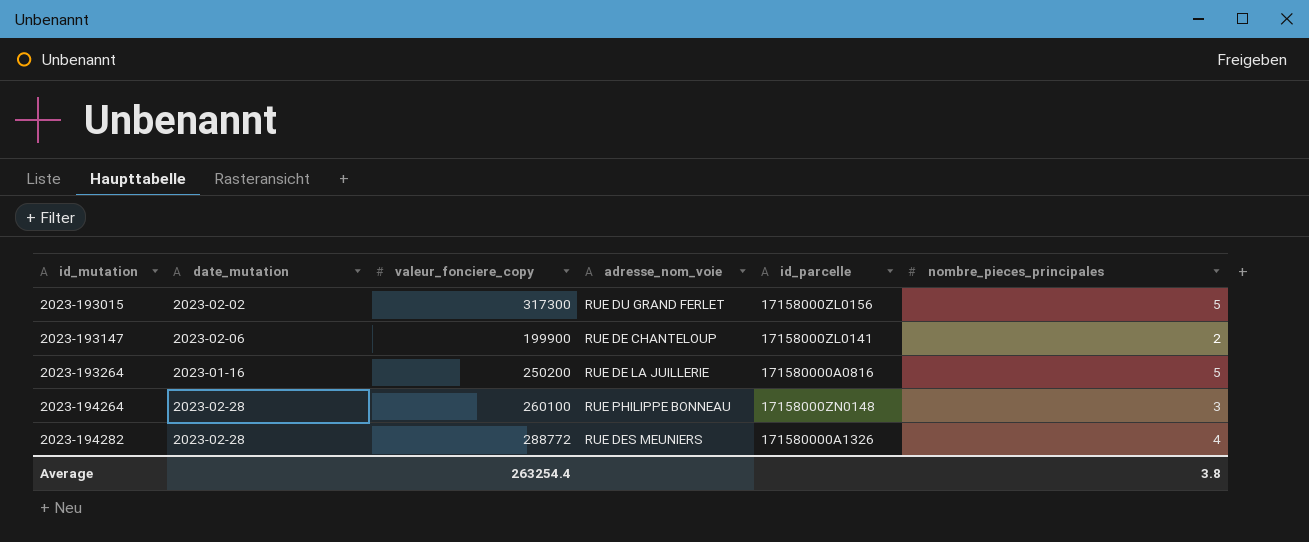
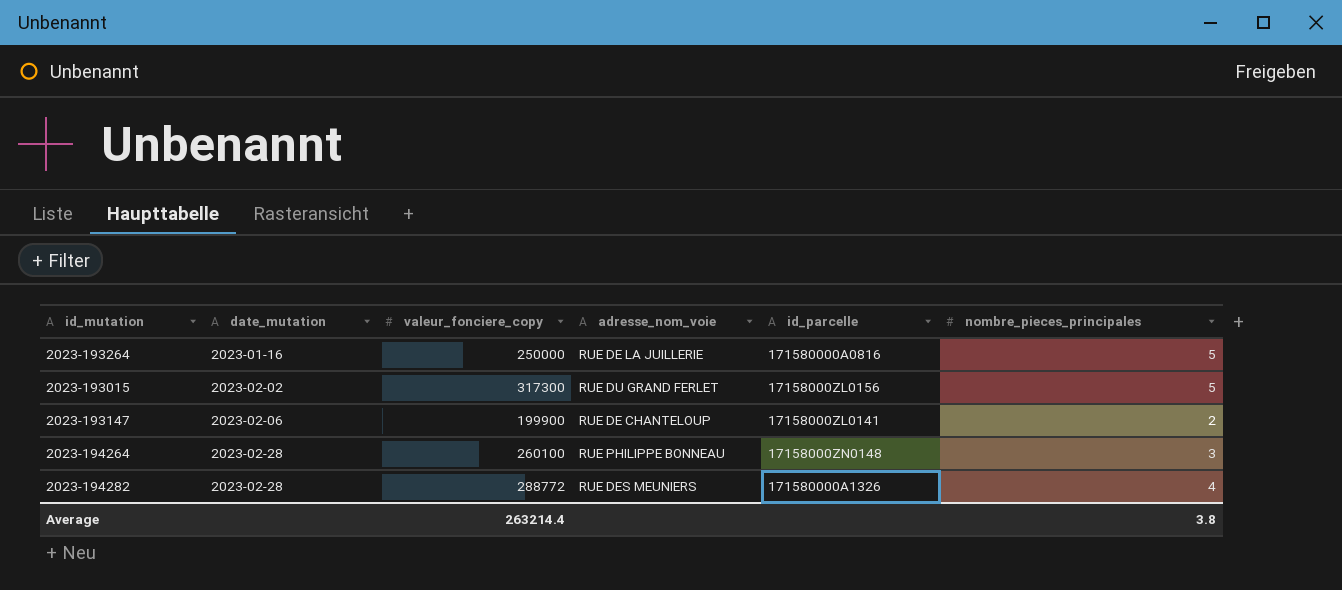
row order: id_mutation ascending -> date_mutation ascending
2023-193264 | valeur_fonciere_copy: 250200 -> 250000
Average | valeur_fonciere_copy: 263254.4 -> 263214.4

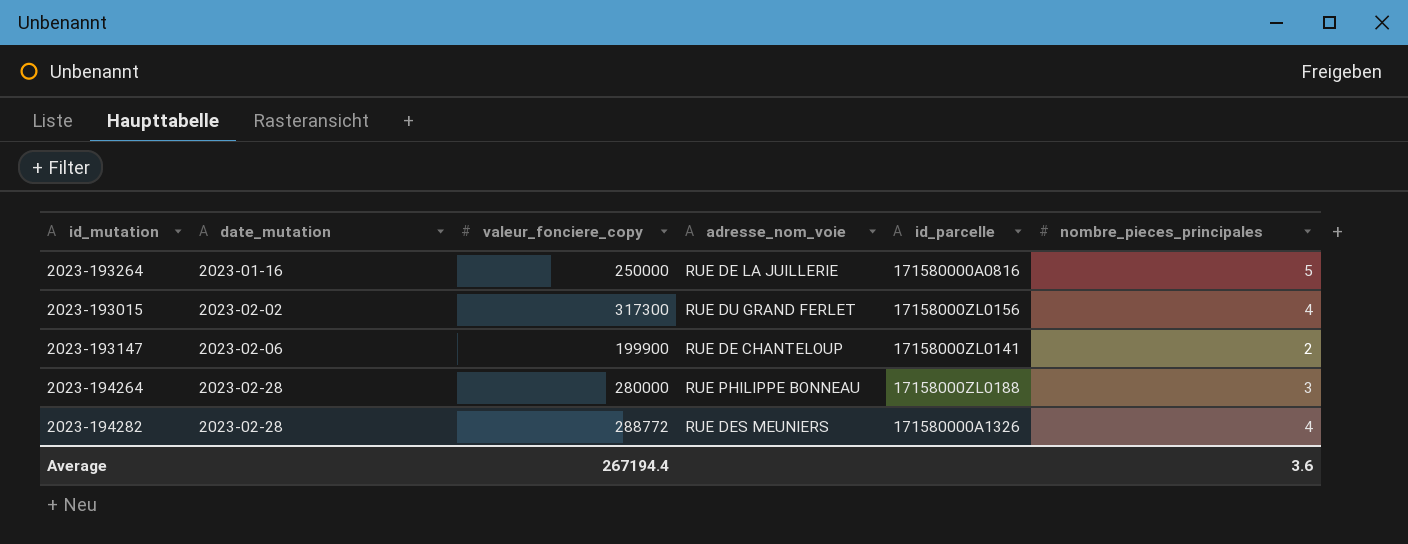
2023-193015 | nombre_pieces_principales: 5 -> 4
2023-194264 | valeur_fonciere_copy: 260100 -> 280000
2023-194264 | id_parcelle: 17158000ZN0148 -> 17158000ZL0188
Average | valeur_fonciere_copy: 263214.4 -> 267194.4
Average | nombre_pieces_principales: 3.8 -> 3.6

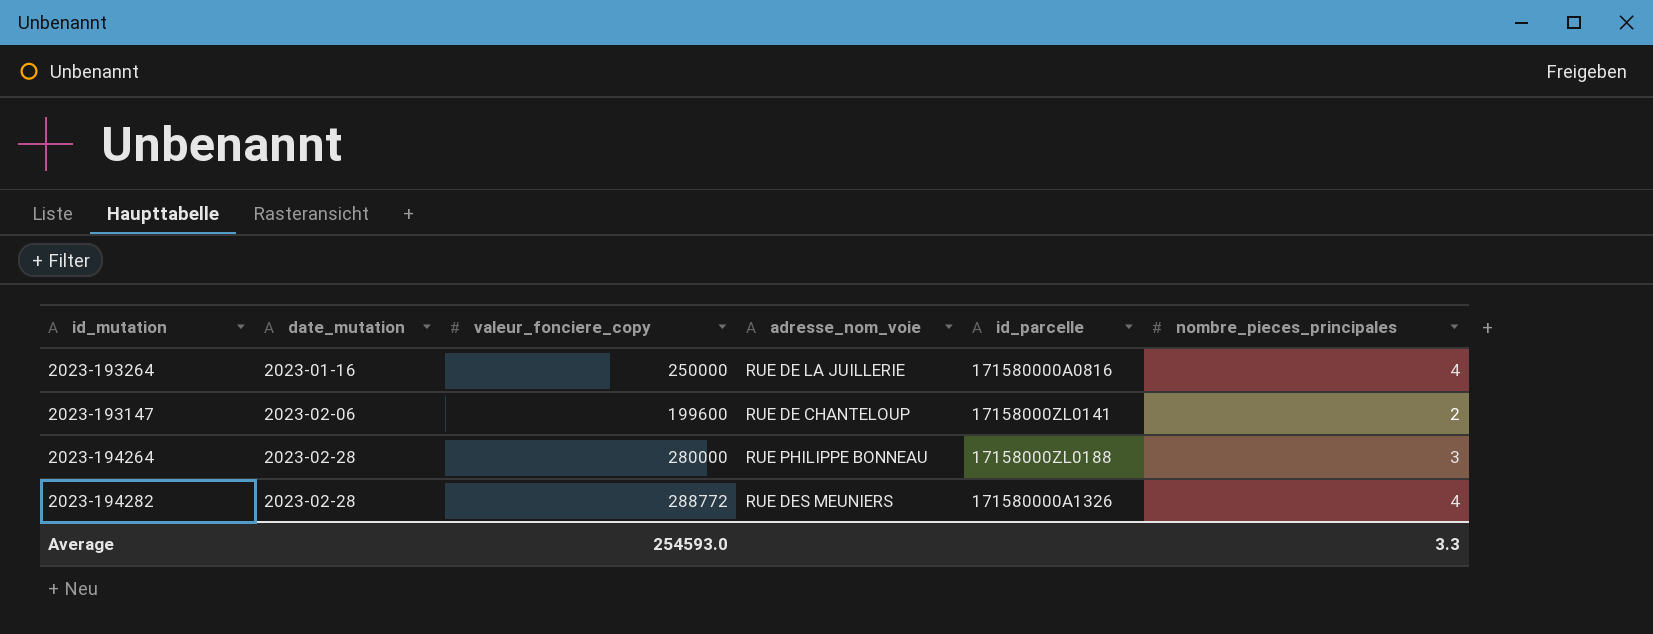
row 2023-193015: 2023-02-02 | 317300 | RUE DU GRAND FERLET | 17158000ZL0156 | 4 -> none
2023-193264 | nombre_pieces_principales: 5 -> 4
2023-193147 | valeur_fonciere_copy: 199900 -> 199600
Average | valeur_fonciere_copy: 267194.4 -> 254593.0
Average | nombre_pieces_principales: 3.6 -> 3.3

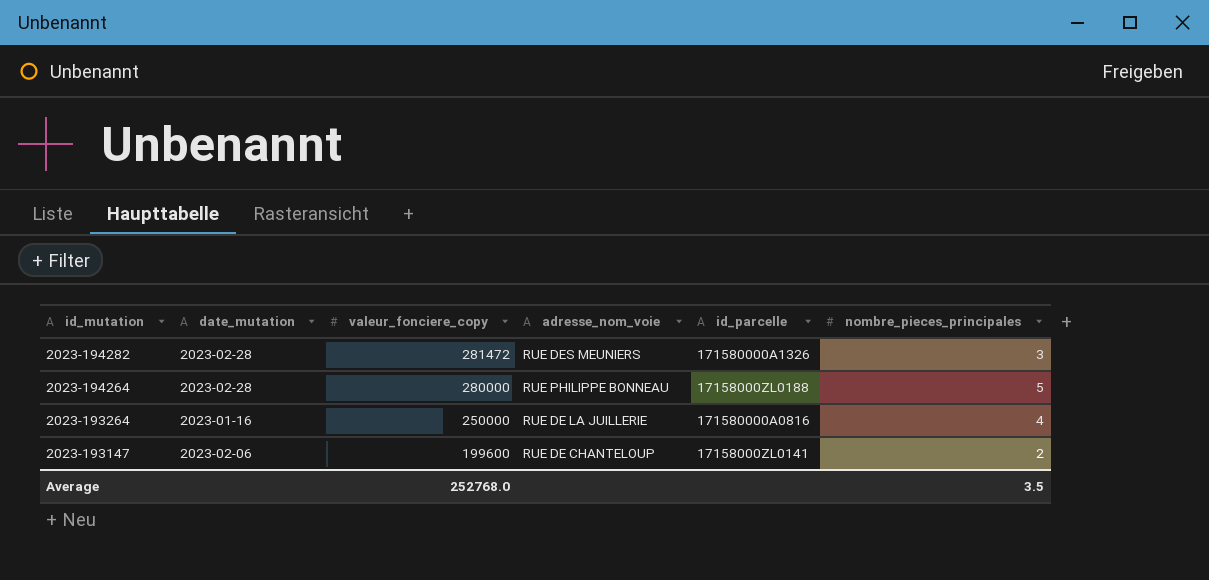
row order: date_mutation ascending -> id_mutation descending
2023-194282 | valeur_fonciere_copy: 288772 -> 281472
2023-194282 | nombre_pieces_principales: 4 -> 3
2023-194264 | nombre_pieces_principales: 3 -> 5
Average | valeur_fonciere_copy: 254593.0 -> 252768.0
Average | nombre_pieces_principales: 3.3 -> 3.5

